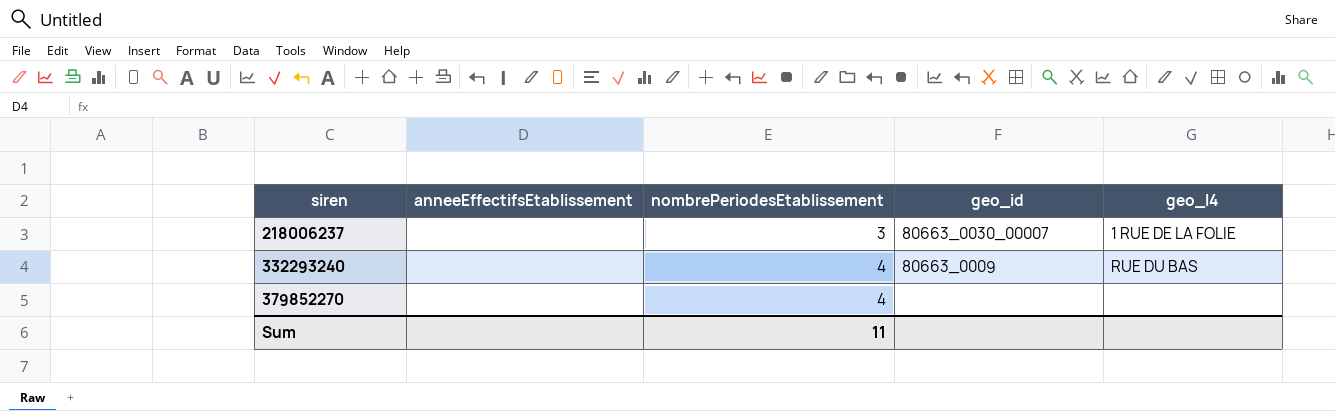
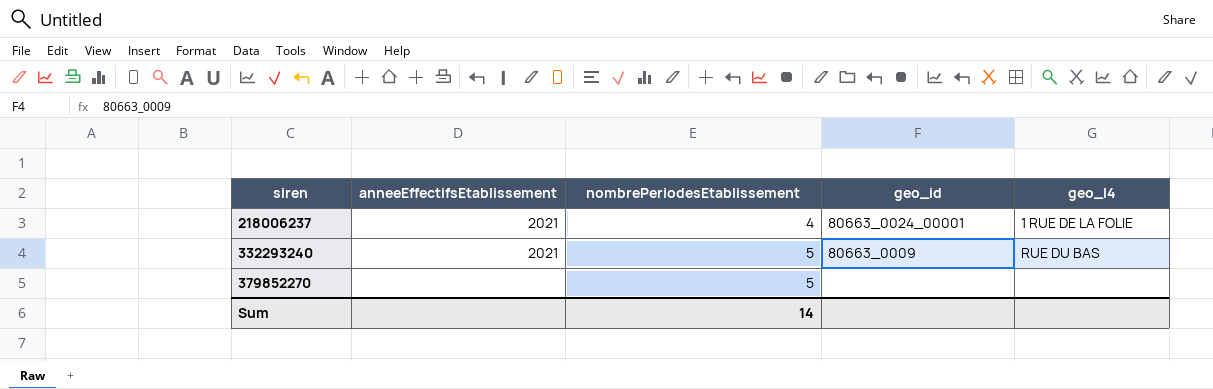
218006237 | anneeEffectifsEtablissement: none -> 2021
218006237 | nombrePeriodesEtablissement: 3 -> 4
218006237 | geo_id: 80663_0030_00007 -> 80663_0024_00001
332293240 | anneeEffectifsEtablissement: none -> 2021
332293240 | nombrePeriodesEtablissement: 4 -> 5
379852270 | nombrePeriodesEtablissement: 4 -> 5
Sum | nombrePeriodesEtablissement: 11 -> 14

